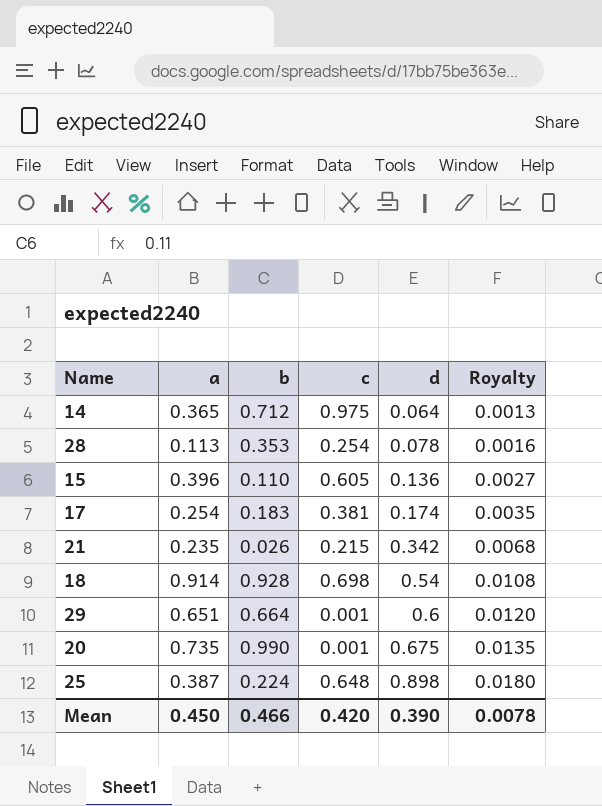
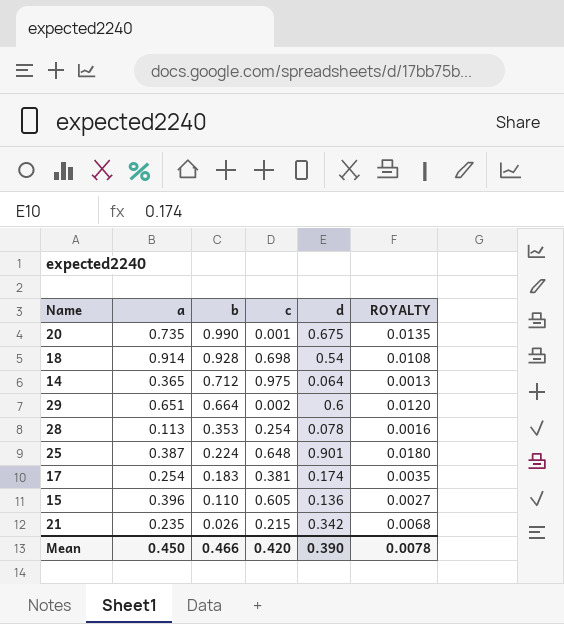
row order: d ascending -> b descending
column name: Royalty -> ROYALTY
29 | c: 0.001 -> 0.002
25 | d: 0.898 -> 0.901

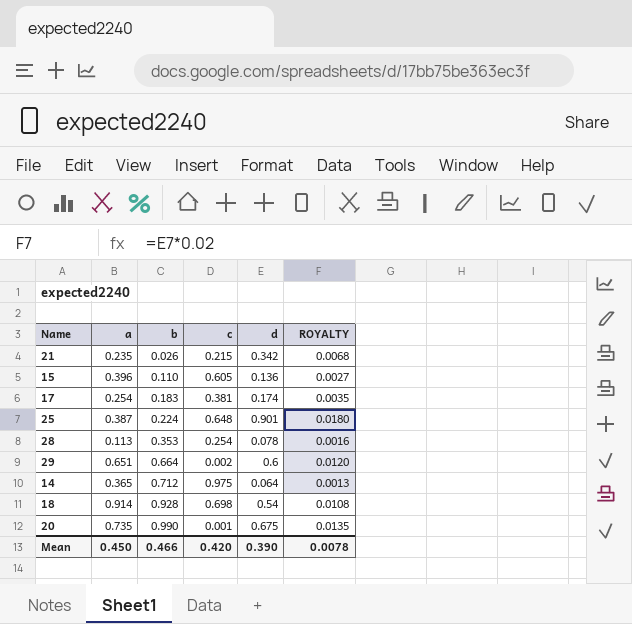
row order: b descending -> b ascending

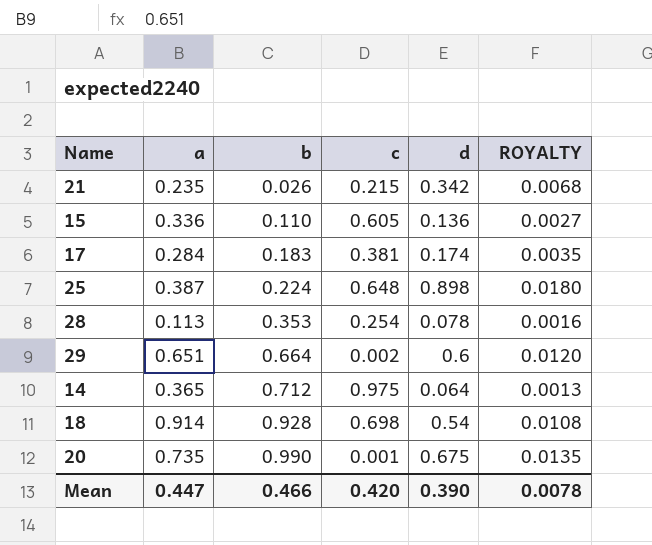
15 | a: 0.396 -> 0.336
17 | a: 0.254 -> 0.284
25 | d: 0.901 -> 0.898
Mean | a: 0.450 -> 0.447

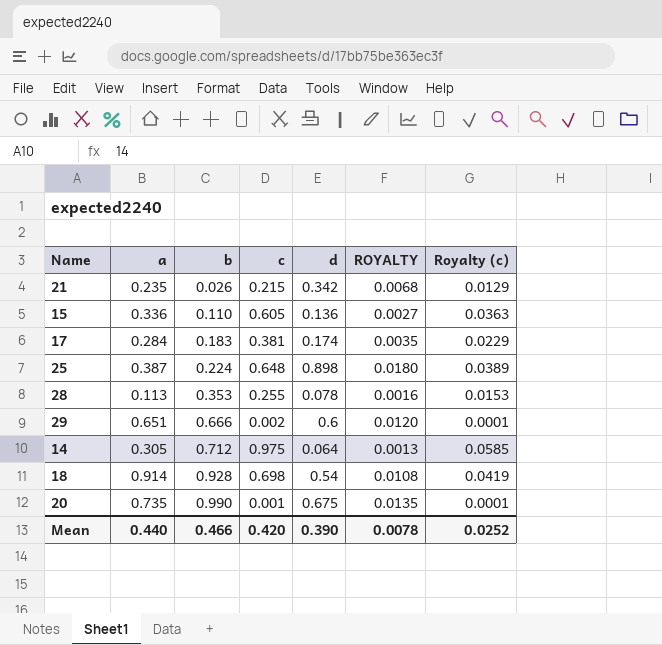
column Royalty (c) | formula: none -> [c] * 0.06
28 | c: 0.254 -> 0.255
29 | b: 0.664 -> 0.666
14 | a: 0.365 -> 0.305
Mean | a: 0.447 -> 0.440

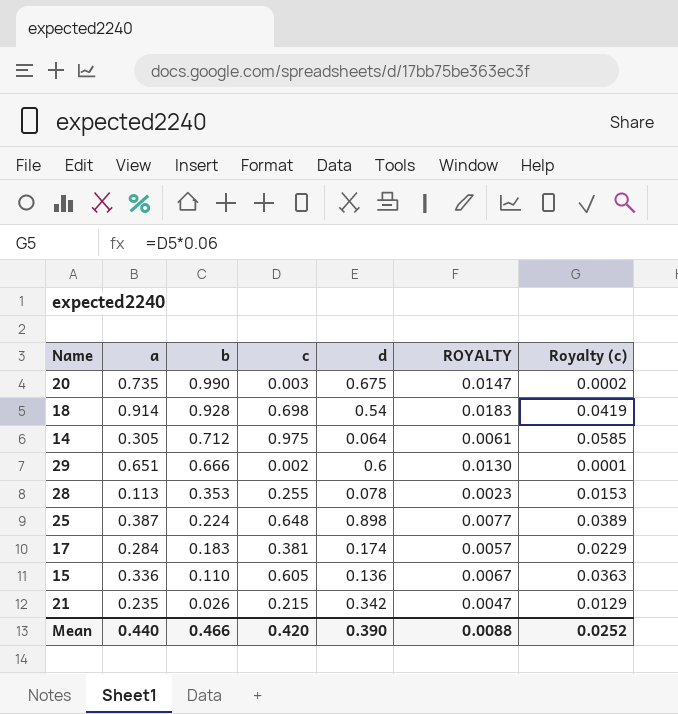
row order: b ascending -> b descending
column ROYALTY | formula: [d] * 0.02 -> [a] * 0.02
20 | c: 0.001 -> 0.003
20 | Royalty (c): 0.0001 -> 0.0002
Mean | ROYALTY: 0.0078 -> 0.0088

